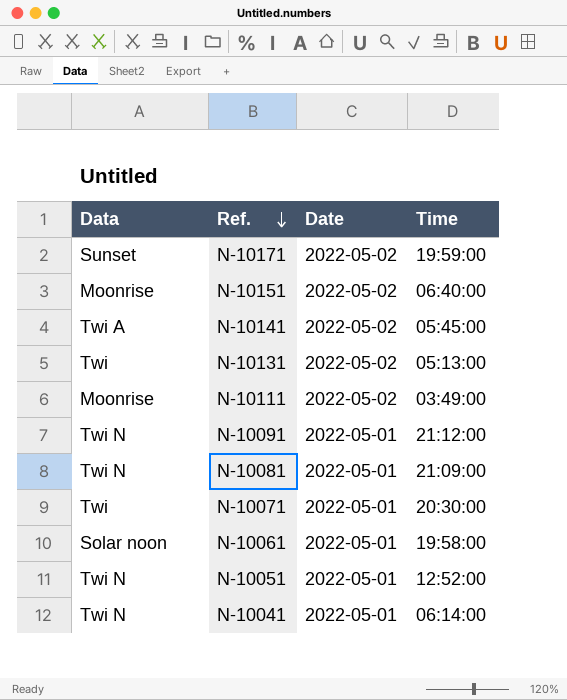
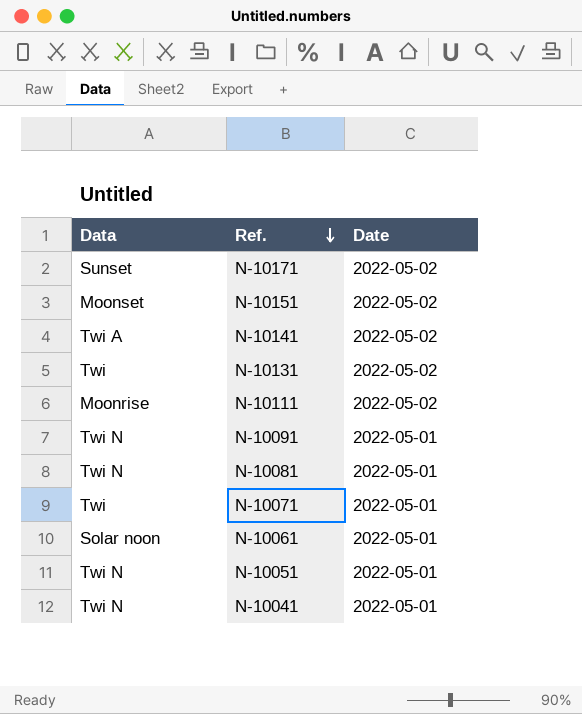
column Time | position: 4 -> none
N-10151 | Data: Moonrise -> Moonset

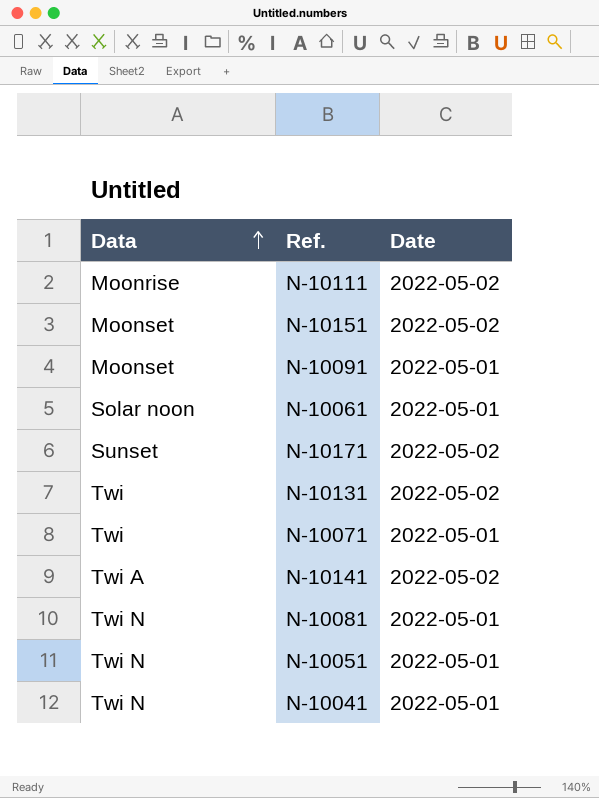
row order: Ref. descending -> Data ascending
N-10091 | Data: Twi N -> Moonset

